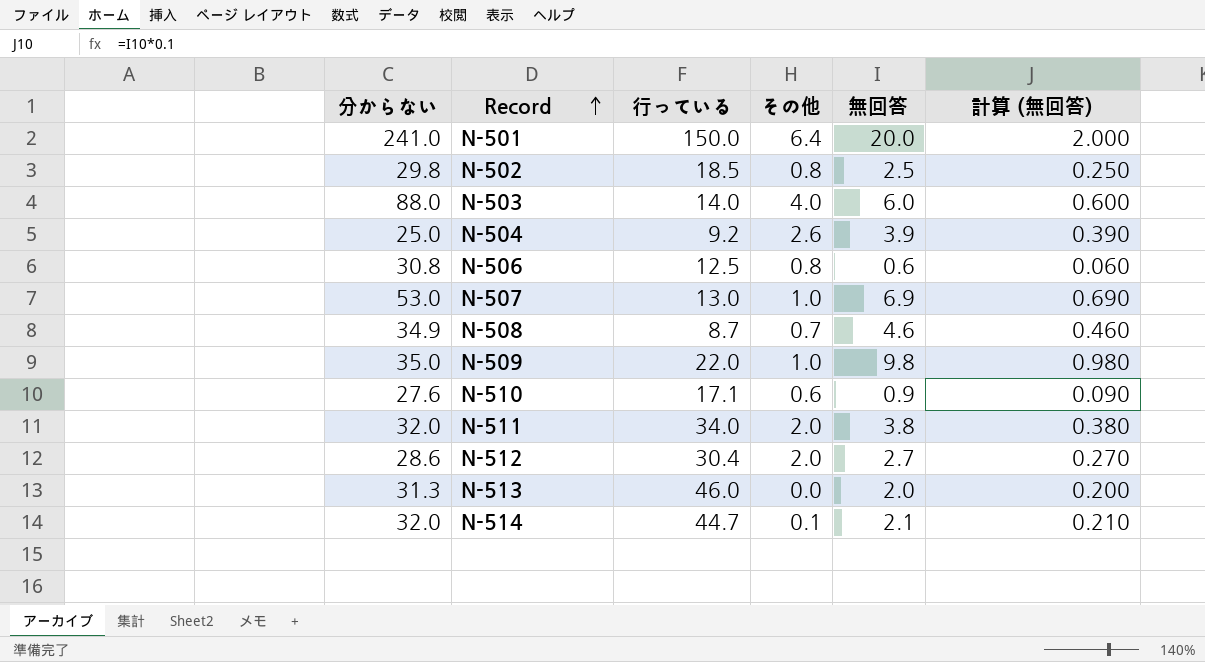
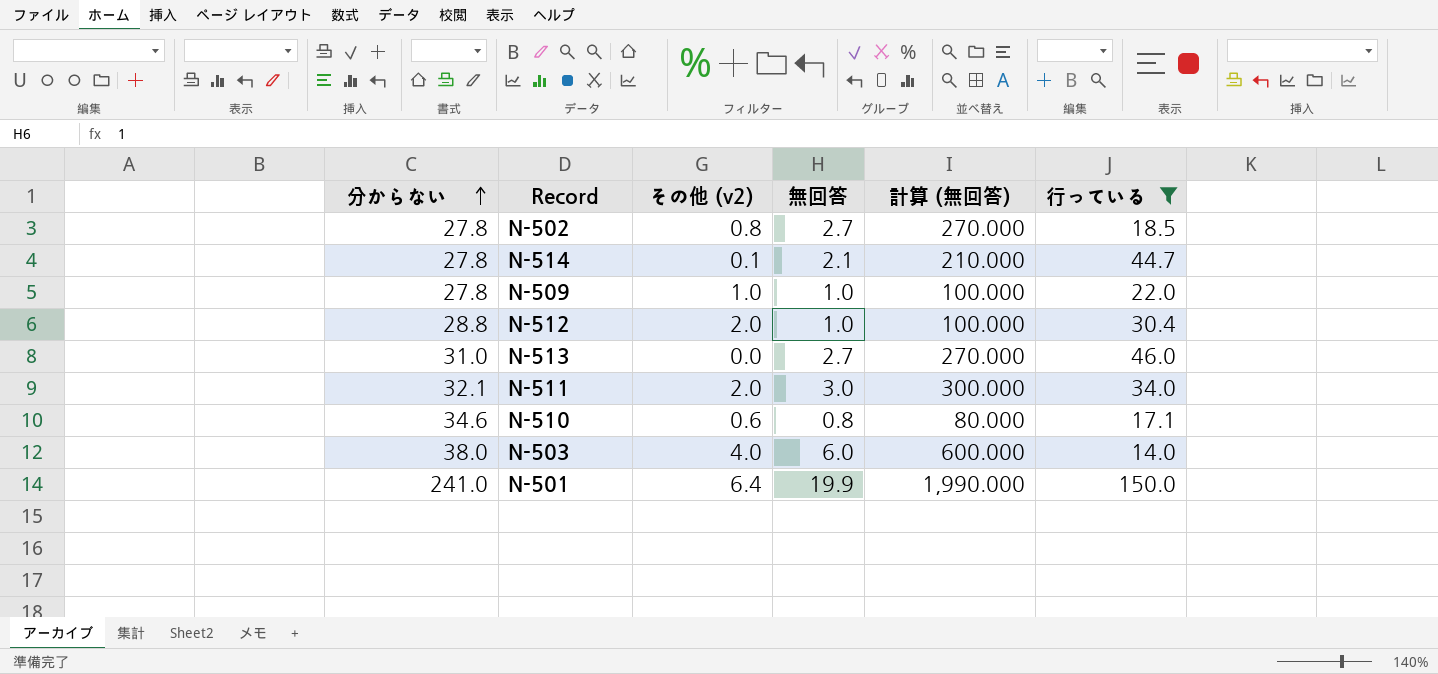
filter: none -> 行っている >= 14.0
row order: Record ascending -> 分からない ascending
column name: その他 -> その他 (v2)
column 計算 (無回答) | formula: [無回答] * 0.1 -> [無回答] * 100
column 行っている | position: 3 -> 6
N-502 | 分からない: 29.8 -> 27.8
N-502 | 無回答: 2.5 -> 2.7
N-514 | 分からない: 32.0 -> 27.8
N-509 | 分からない: 35.0 -> 27.8
N-509 | 無回答: 9.8 -> 1.0
N-512 | 分からない: 28.6 -> 28.8
N-512 | 無回答: 2.7 -> 1.0
N-513 | 分からない: 31.3 -> 31.0
N-513 | 無回答: 2.0 -> 2.7
N-511 | 分からない: 32.0 -> 32.1
N-511 | 無回答: 3.8 -> 3.0
N-510 | 分からない: 27.6 -> 34.6
N-510 | 無回答: 0.9 -> 0.8
N-503 | 分からない: 88.0 -> 38.0
N-501 | 無回答: 20.0 -> 19.9

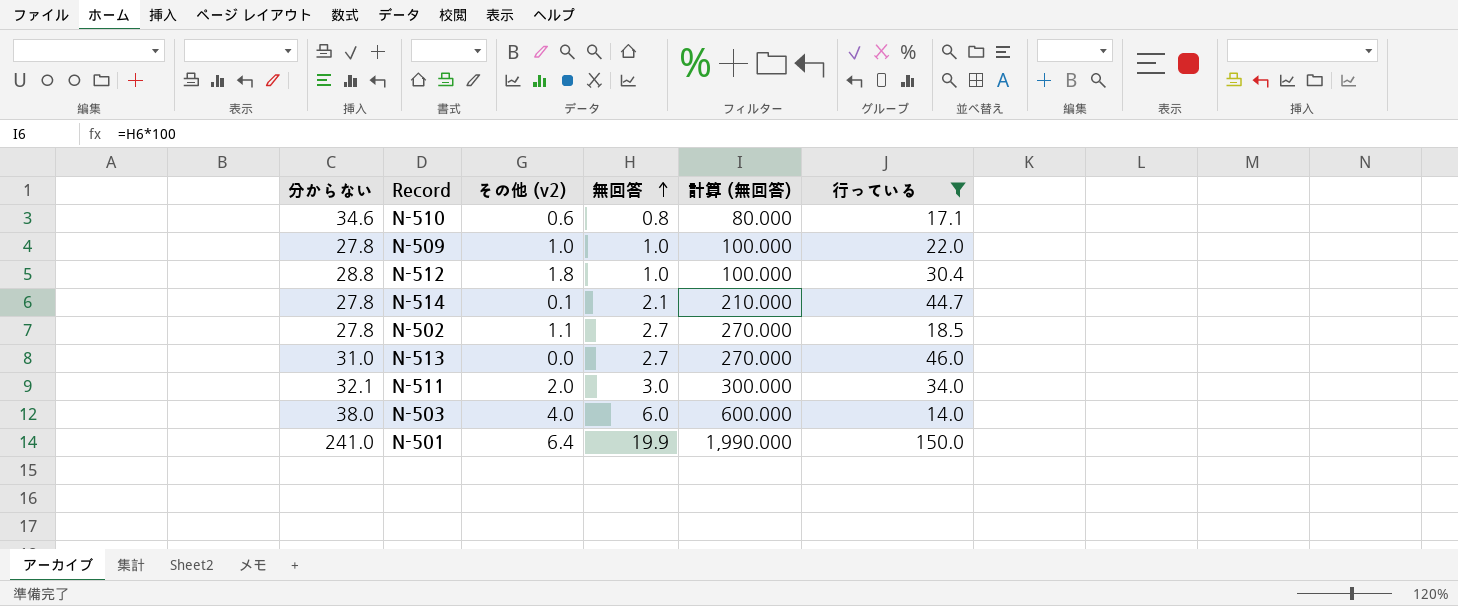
row order: 分からない ascending -> 無回答 ascending
N-512 | その他 (v2): 2.0 -> 1.8
N-502 | その他 (v2): 0.8 -> 1.1

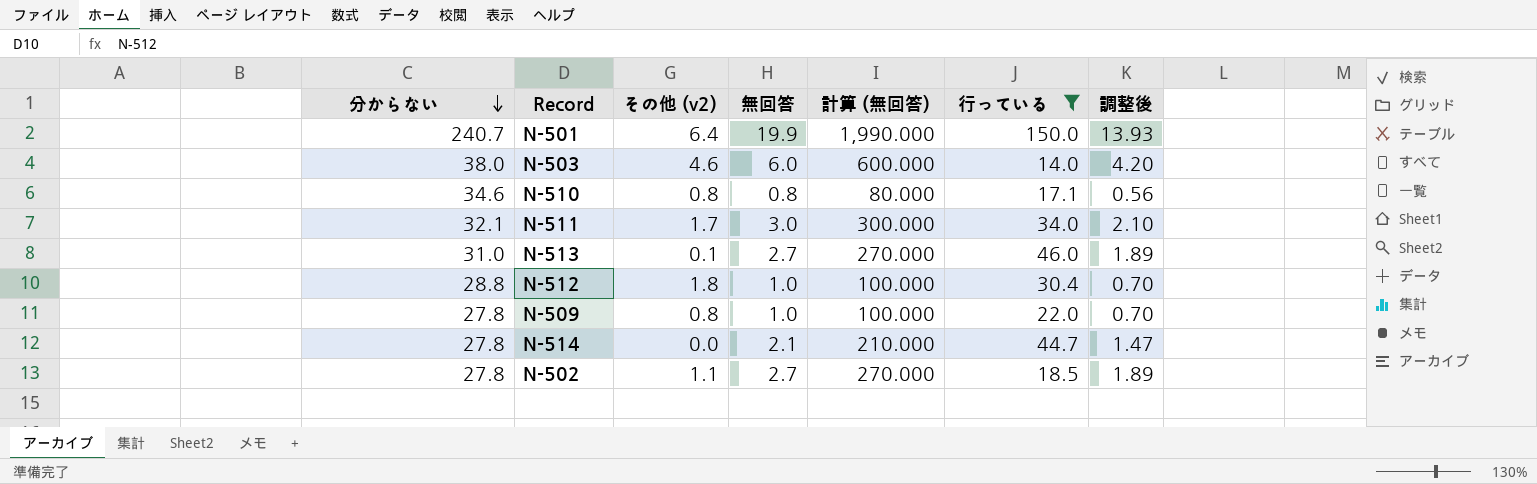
row order: 無回答 ascending -> 分からない descending
column 調整後 | formula: none -> [無回答] * 0.7
N-501 | 分からない: 241.0 -> 240.7
N-503 | その他 (v2): 4.0 -> 4.6
N-510 | その他 (v2): 0.6 -> 0.8
N-511 | その他 (v2): 2.0 -> 1.7
N-513 | その他 (v2): 0.0 -> 0.1
N-509 | その他 (v2): 1.0 -> 0.8
N-514 | その他 (v2): 0.1 -> 0.0

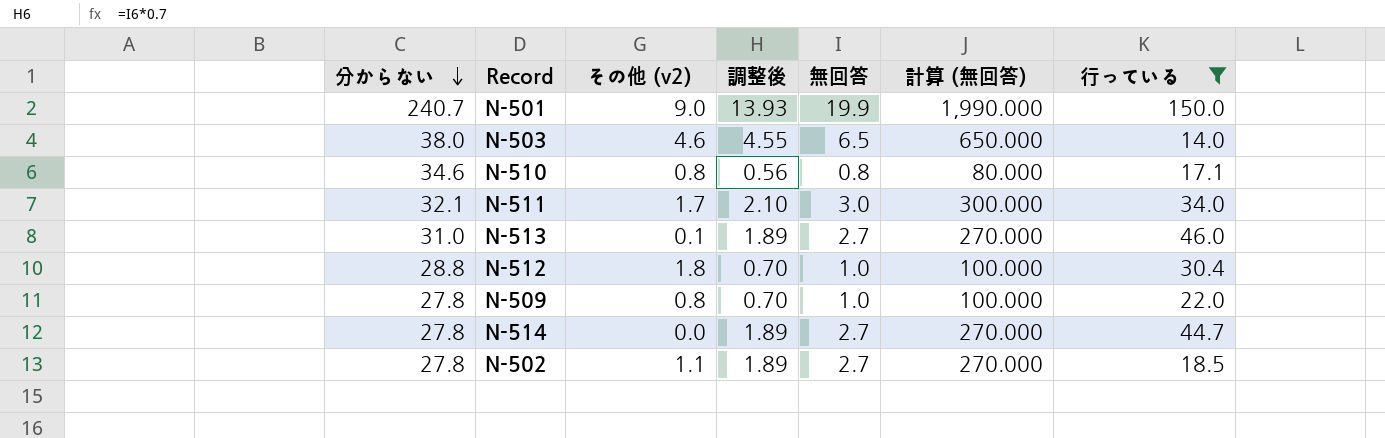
column 調整後 | position: 7 -> 4
N-501 | その他 (v2): 6.4 -> 9.0
N-503 | 調整後: 4.20 -> 4.55
N-503 | 無回答: 6.0 -> 6.5
N-503 | 計算 (無回答): 600.000 -> 650.000
N-514 | 調整後: 1.47 -> 1.89
N-514 | 無回答: 2.1 -> 2.7
N-514 | 計算 (無回答): 210.000 -> 270.000

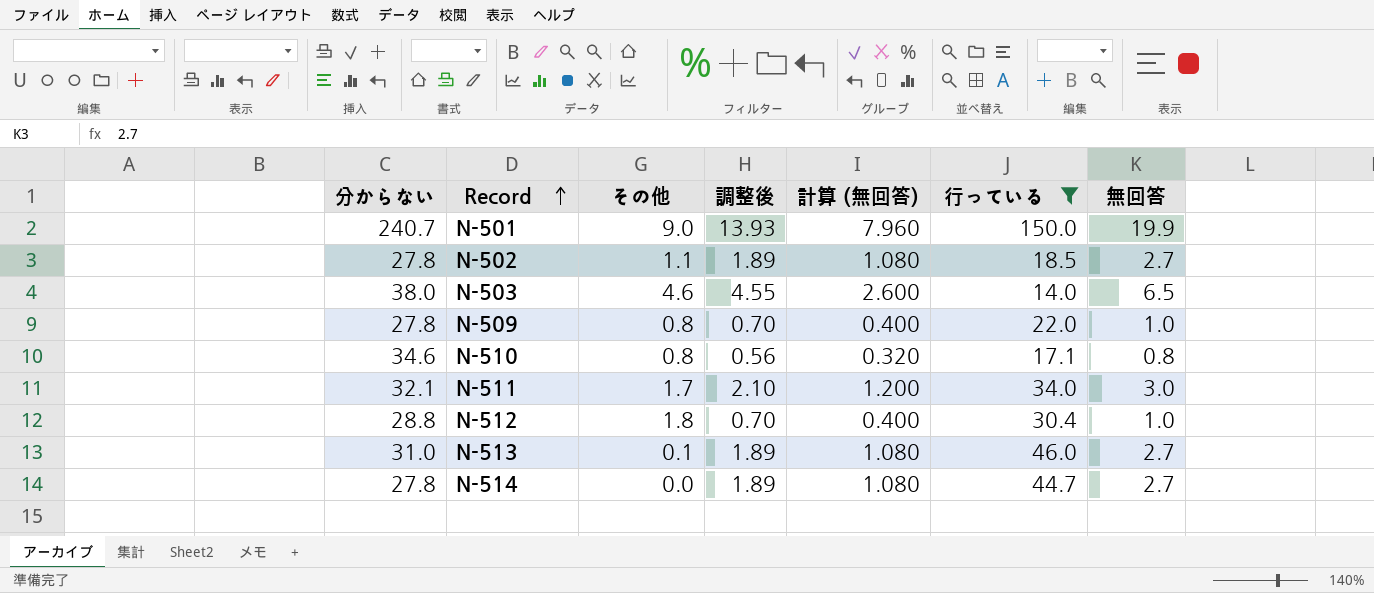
row order: 分からない descending -> Record ascending
column name: その他 (v2) -> その他
column 計算 (無回答) | formula: [無回答] * 100 -> [無回答] * 0.4
column 無回答 | position: 5 -> 7

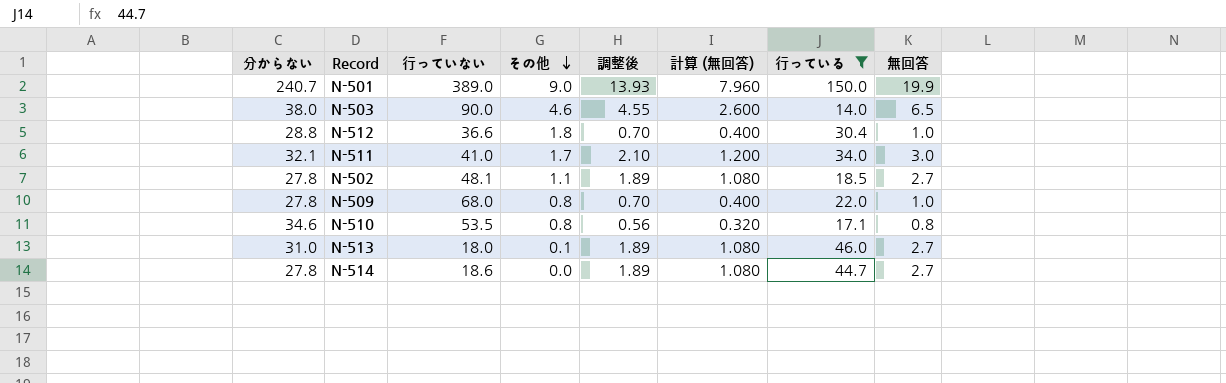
row order: Record ascending -> その他 descending
column 行っていない | position: none -> 3

